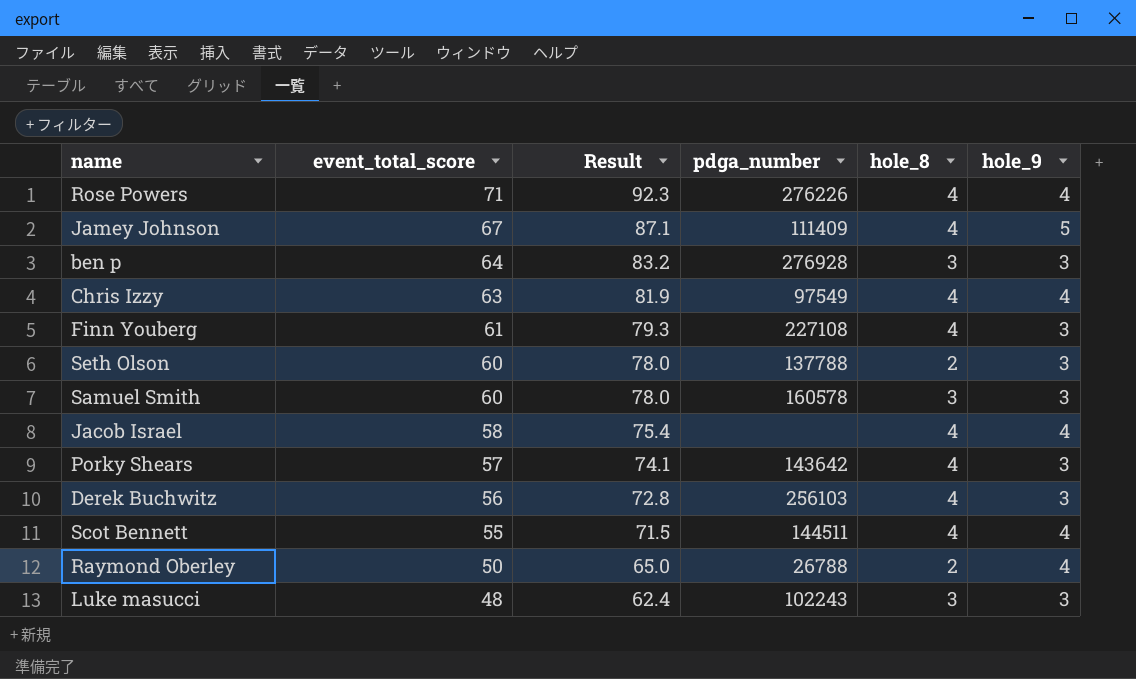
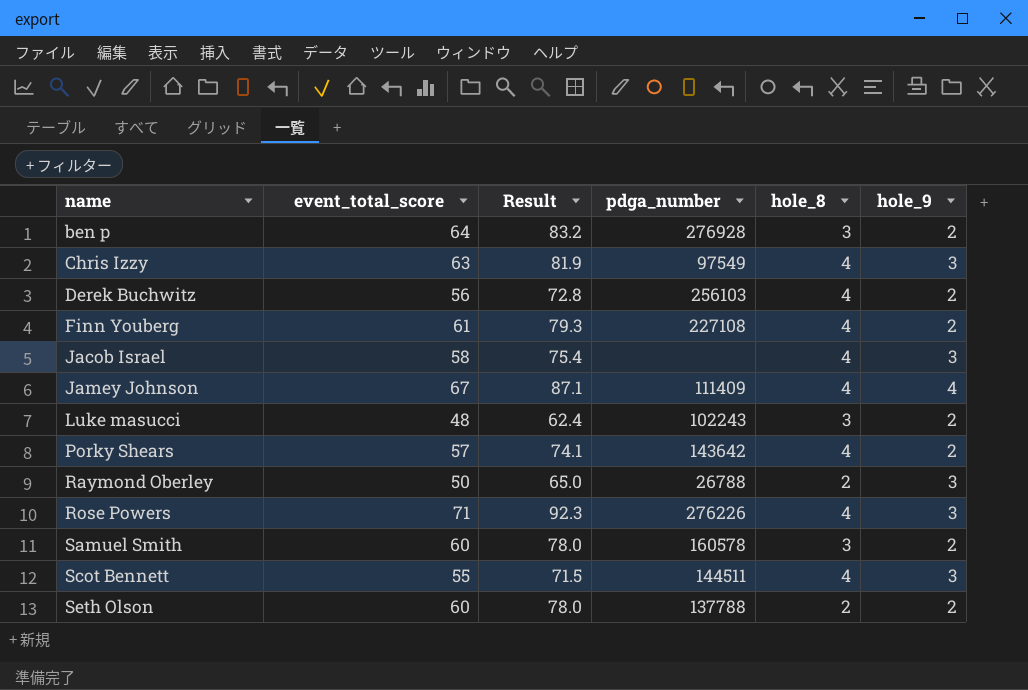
row order: event_total_score descending -> name ascending
ben p | hole_9: 3 -> 2
Chris Izzy | hole_9: 4 -> 3
Derek Buchwitz | hole_9: 3 -> 2
Finn Youberg | hole_9: 3 -> 2
Jacob Israel | hole_9: 4 -> 3
Jamey Johnson | hole_9: 5 -> 4
Luke masucci | hole_9: 3 -> 2
Porky Shears | hole_9: 3 -> 2
Raymond Oberley | hole_9: 4 -> 3
Rose Powers | hole_9: 4 -> 3
Samuel Smith | hole_9: 3 -> 2
Scot Bennett | hole_9: 4 -> 3
Seth Olson | hole_9: 3 -> 2

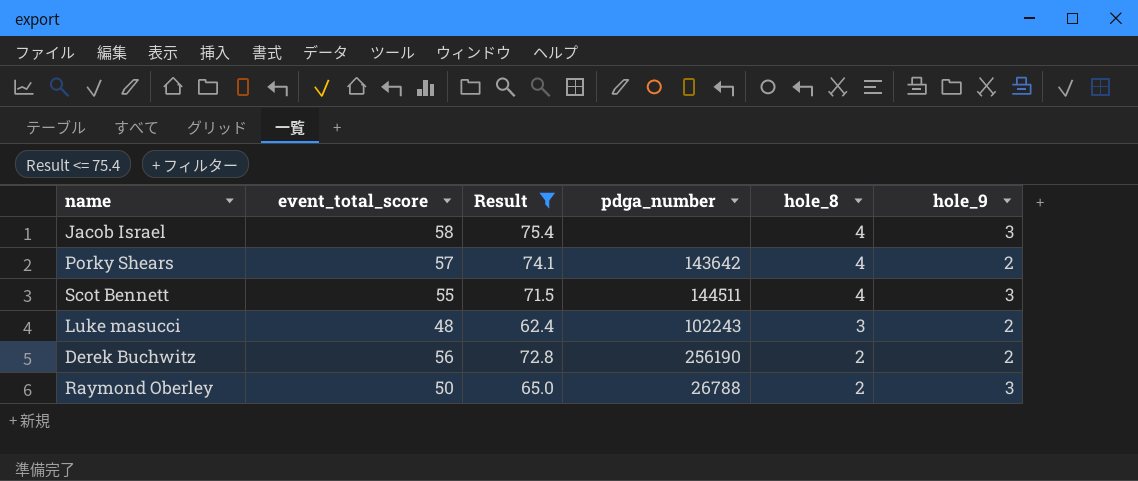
filter: none -> Result <= 75.4
row order: name ascending -> hole_8 descending
Derek Buchwitz | pdga_number: 256103 -> 256190
Derek Buchwitz | hole_8: 4 -> 2

